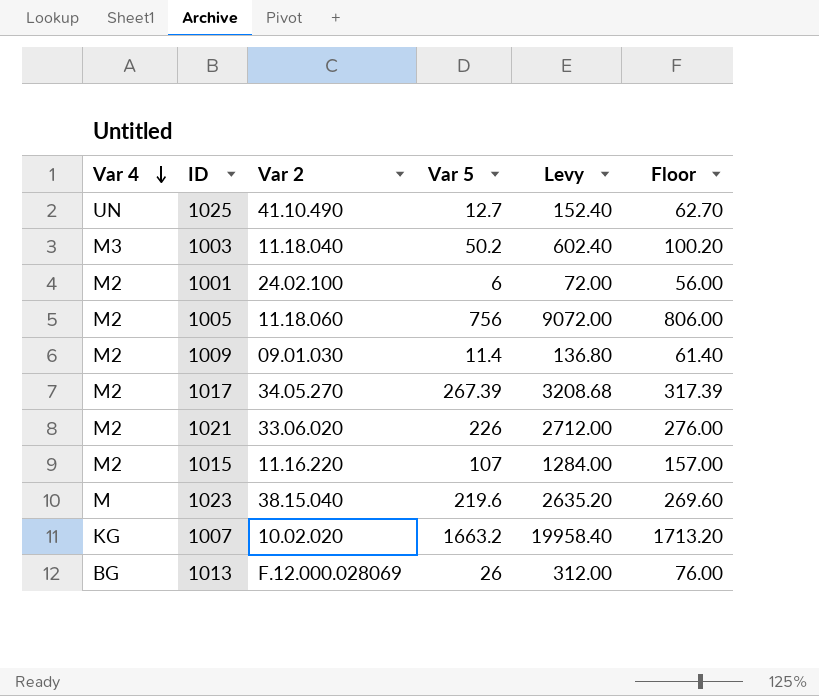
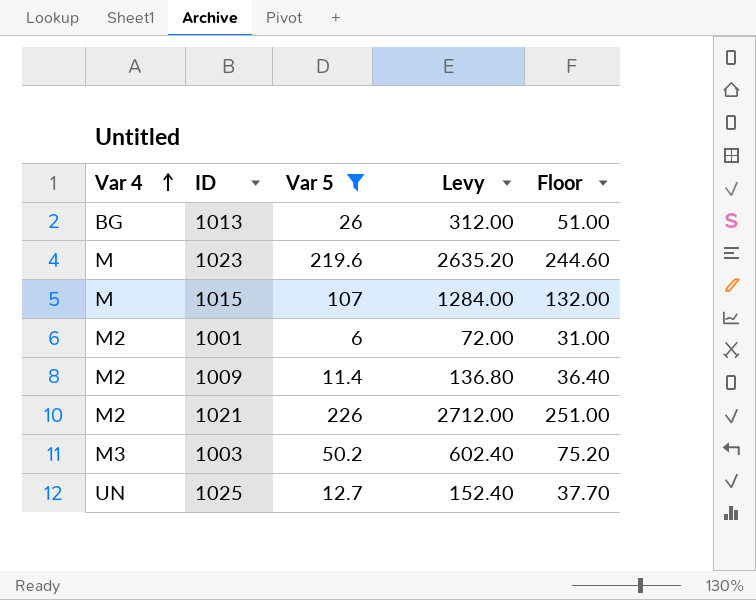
filter: none -> Var 5 <= 226
row order: Var 4 descending -> Var 4 ascending
column Var 2 | position: 3 -> none
column Floor | formula: [Var 5] + 50 -> [Var 5] + 25
1015 | Var 4: M2 -> M

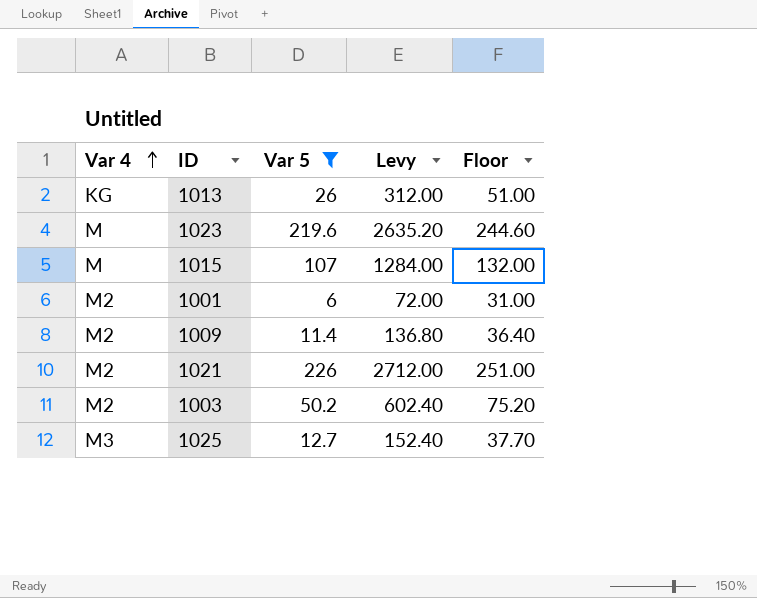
1013 | Var 4: BG -> KG
1003 | Var 4: M3 -> M2
1025 | Var 4: UN -> M3

